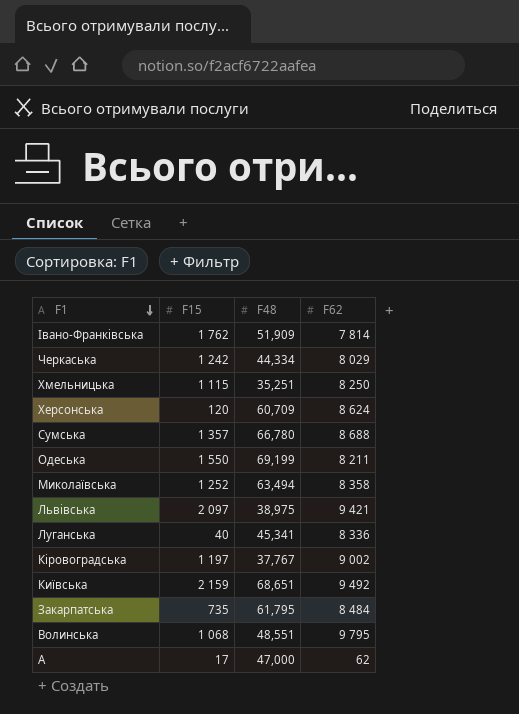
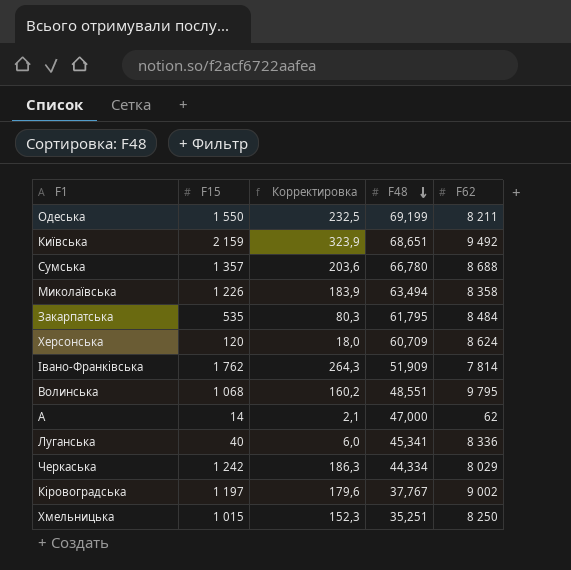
row order: F1 descending -> F48 descending
column Корректировка | formula: none -> [F15] * 0,15
row Львівська: 2 097 | 38,975 | 9 421 -> none
Миколаївська | F15: 1 252 -> 1 226
Закарпатська | F15: 735 -> 535
А | F15: 17 -> 14
Хмельницька | F15: 1 115 -> 1 015

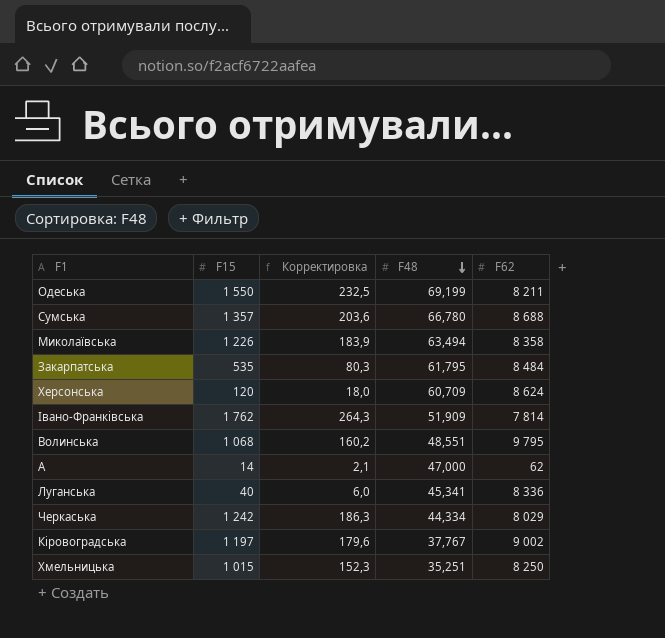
row Київська: 2 159 | 323,9 | 68,651 | 9 492 -> none

